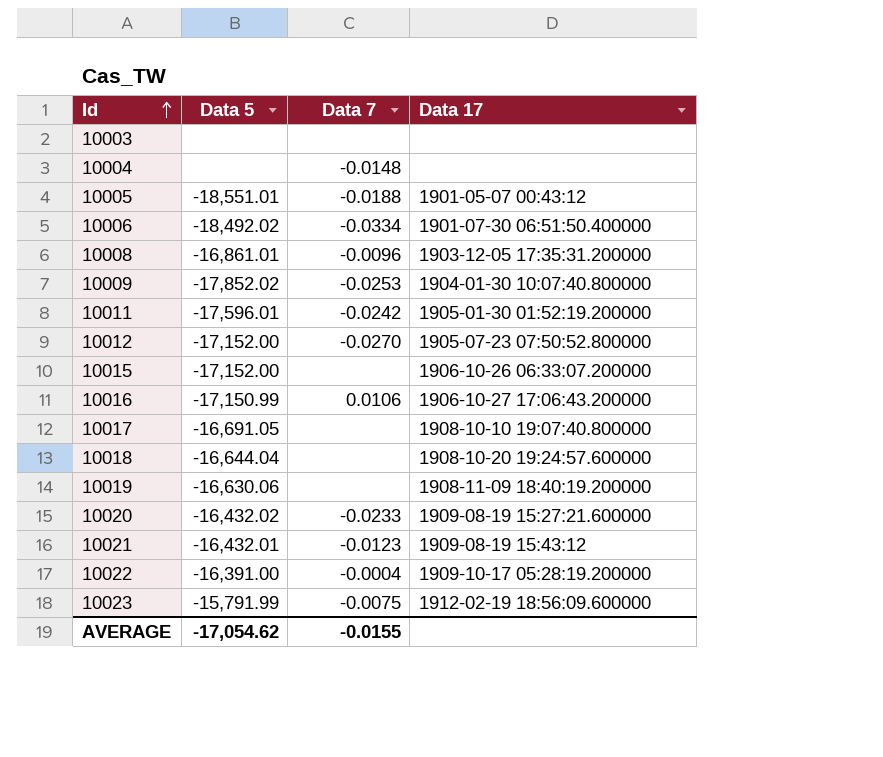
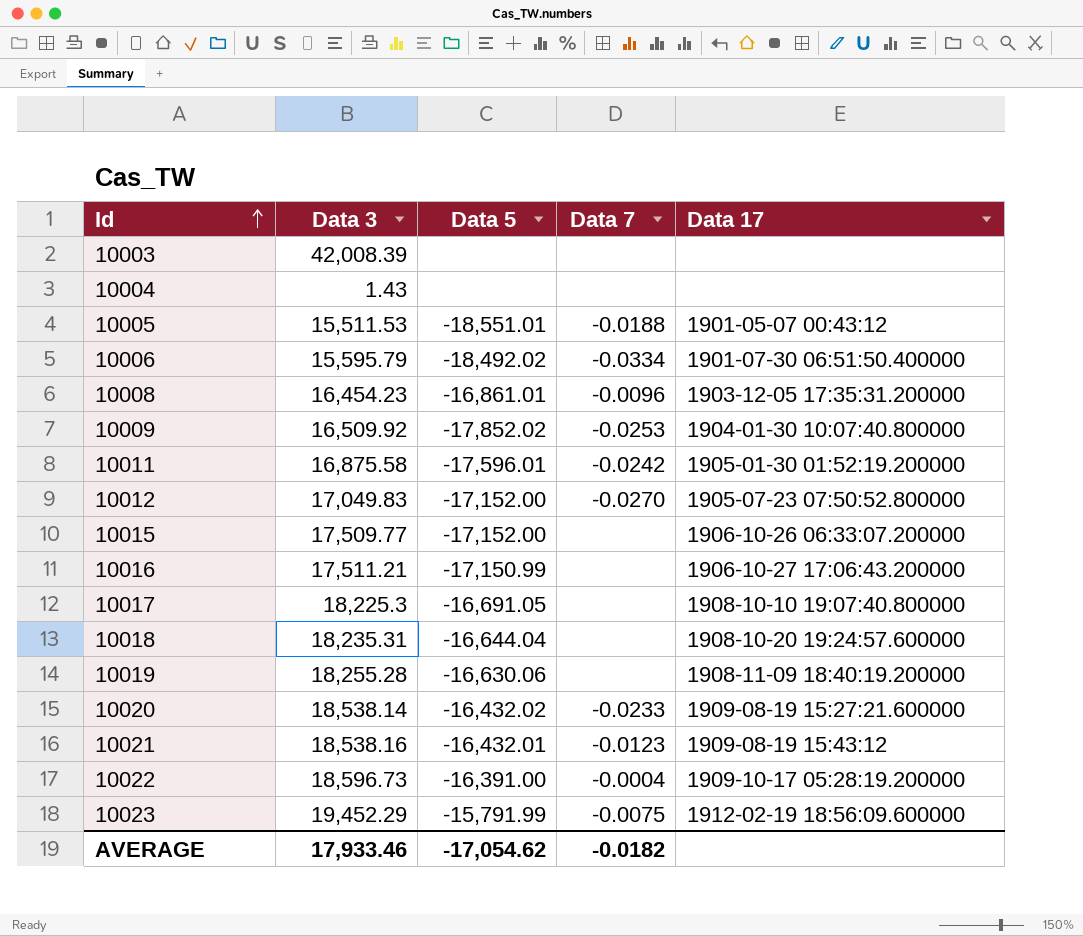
column Data 3 | position: none -> 2
10004 | Data 7: -0.0148 -> none
10016 | Data 7: 0.0106 -> none
AVERAGE | Data 7: -0.0155 -> -0.0182

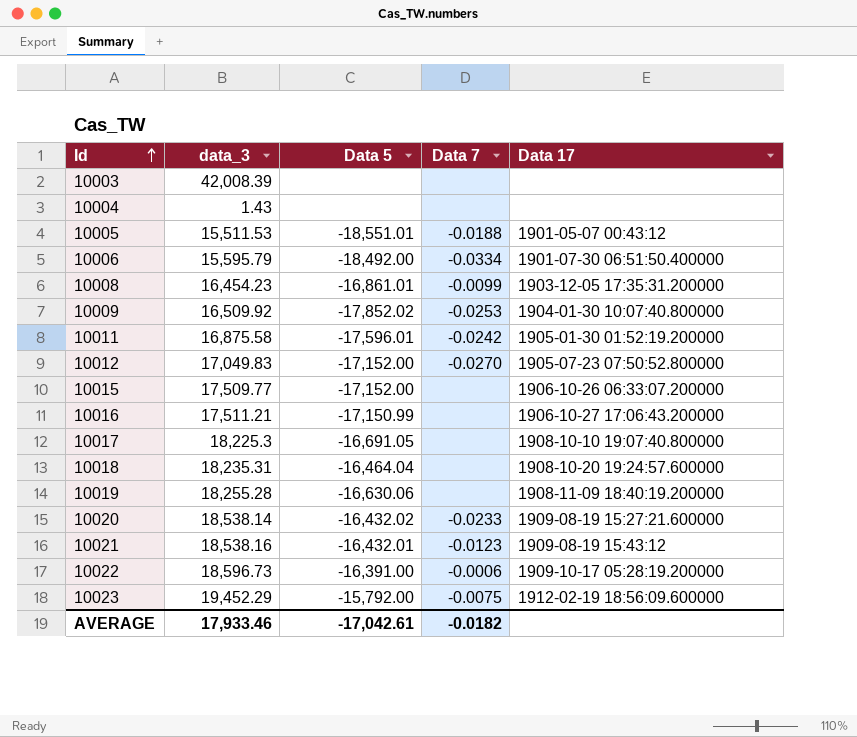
column name: Data 3 -> data_3
10006 | Data 5: -18,492.02 -> -18,492.00
10008 | Data 7: -0.0096 -> -0.0099
10018 | Data 5: -16,644.04 -> -16,464.04
10022 | Data 7: -0.0004 -> -0.0006
10023 | Data 5: -15,791.99 -> -15,792.00
AVERAGE | Data 5: -17,054.62 -> -17,042.61

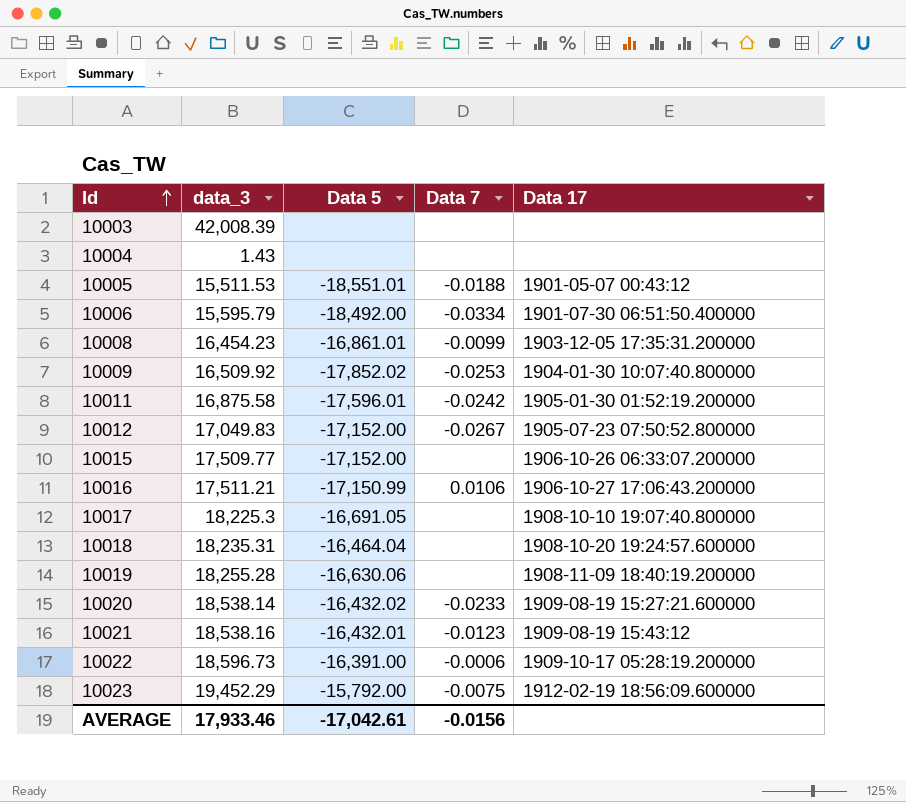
10012 | Data 7: -0.0270 -> -0.0267
10016 | Data 7: none -> 0.0106
AVERAGE | Data 7: -0.0182 -> -0.0156

